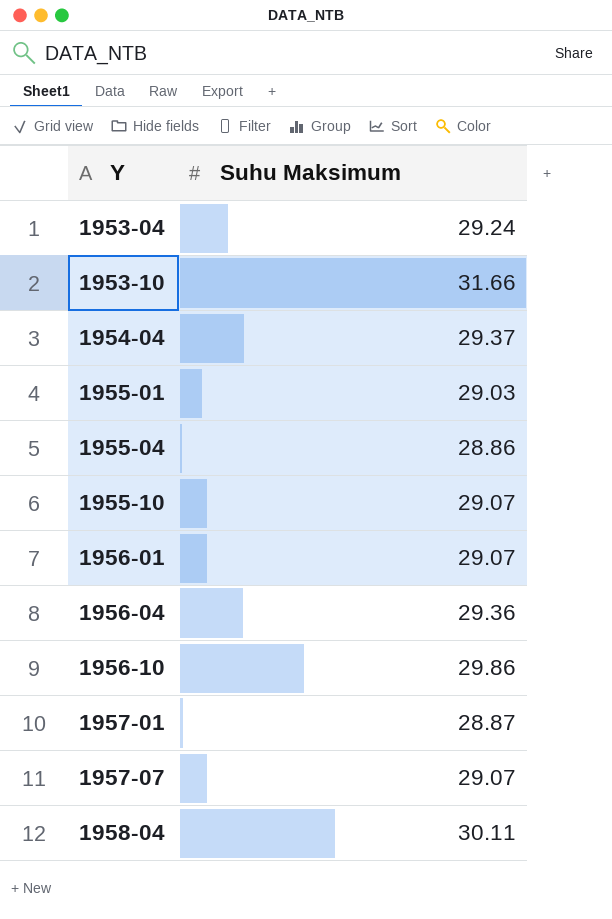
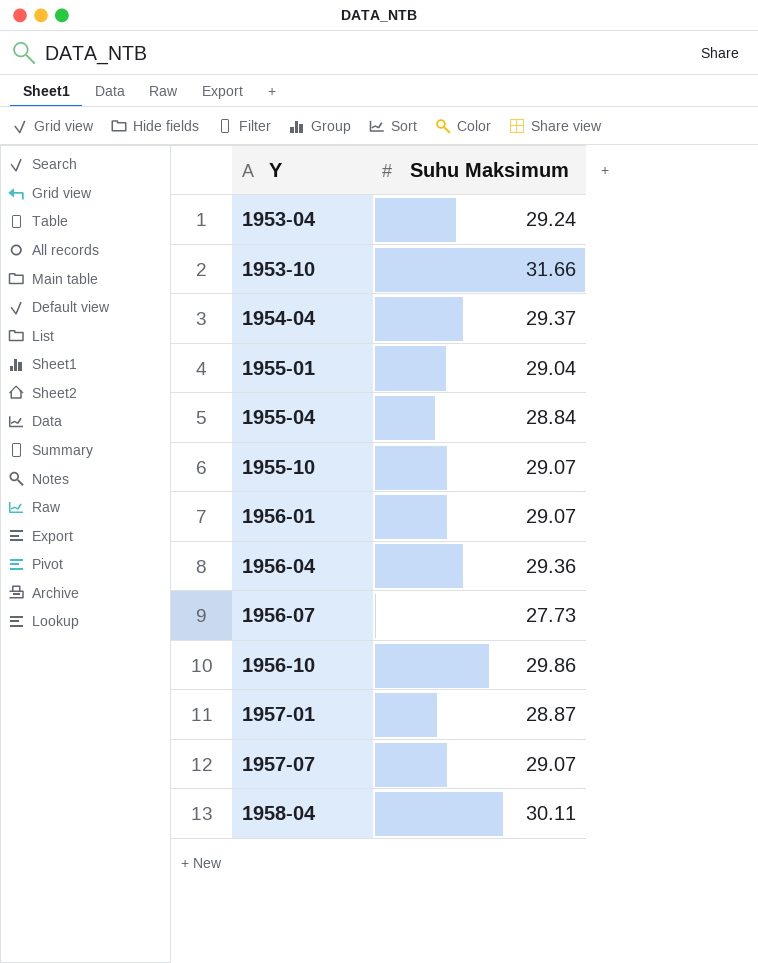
1955-01 | Suhu Maksimum: 29.03 -> 29.04
1955-04 | Suhu Maksimum: 28.86 -> 28.84
row 1956-07: none -> 27.73

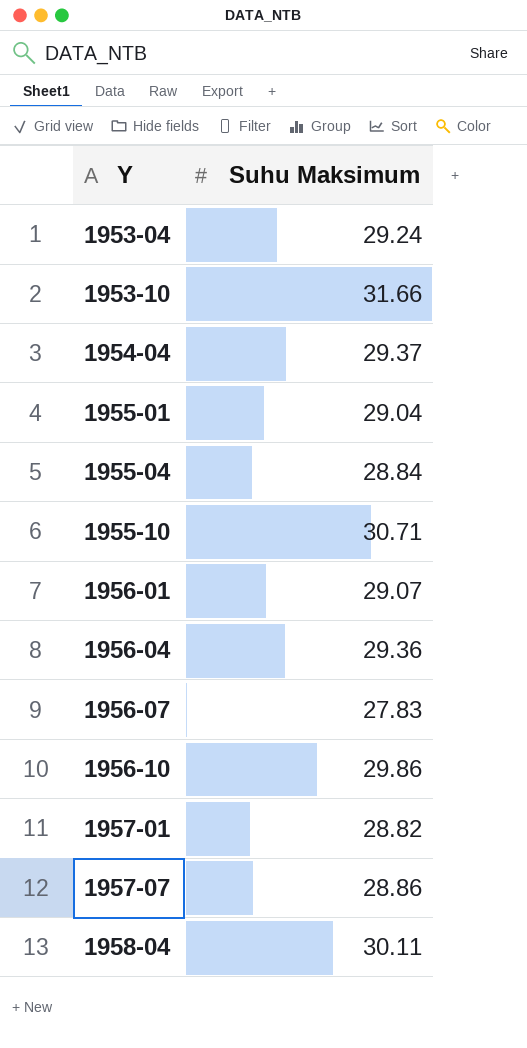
1955-10 | Suhu Maksimum: 29.07 -> 30.71
1956-07 | Suhu Maksimum: 27.73 -> 27.83
1957-01 | Suhu Maksimum: 28.87 -> 28.82
1957-07 | Suhu Maksimum: 29.07 -> 28.86

